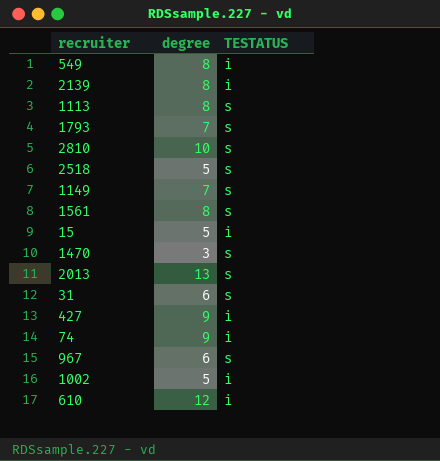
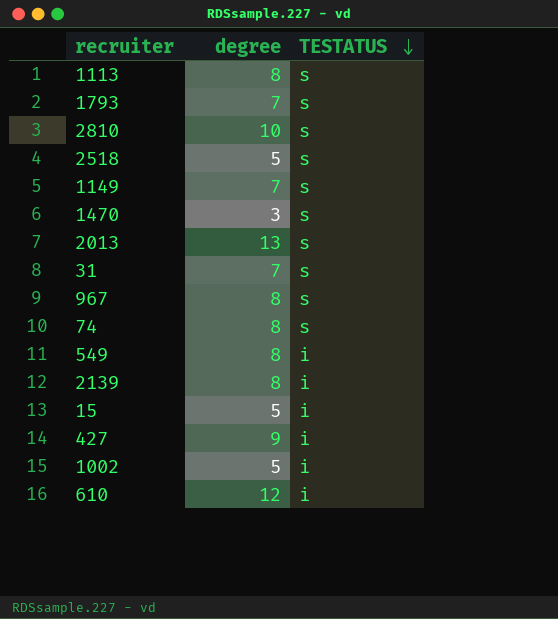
row order: none -> TESTATUS descending
row 1561: 8 | s -> none
31 | degree: 6 -> 7
967 | degree: 6 -> 8
74 | degree: 9 -> 8
74 | TESTATUS: i -> s

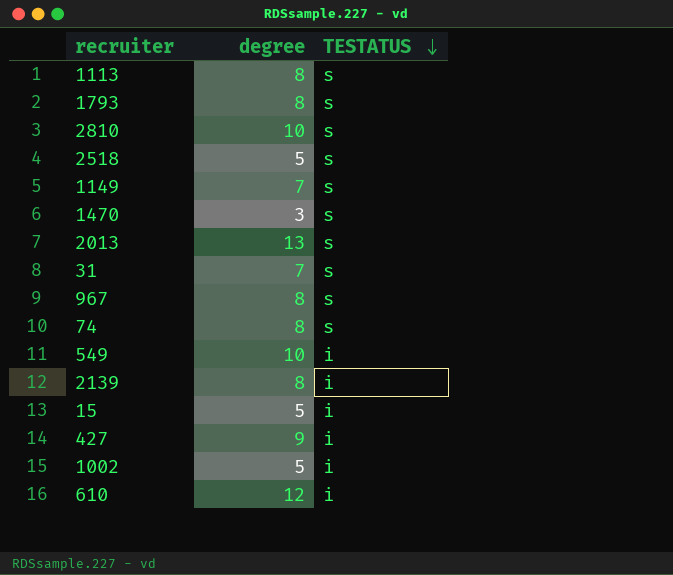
1793 | degree: 7 -> 8
549 | degree: 8 -> 10

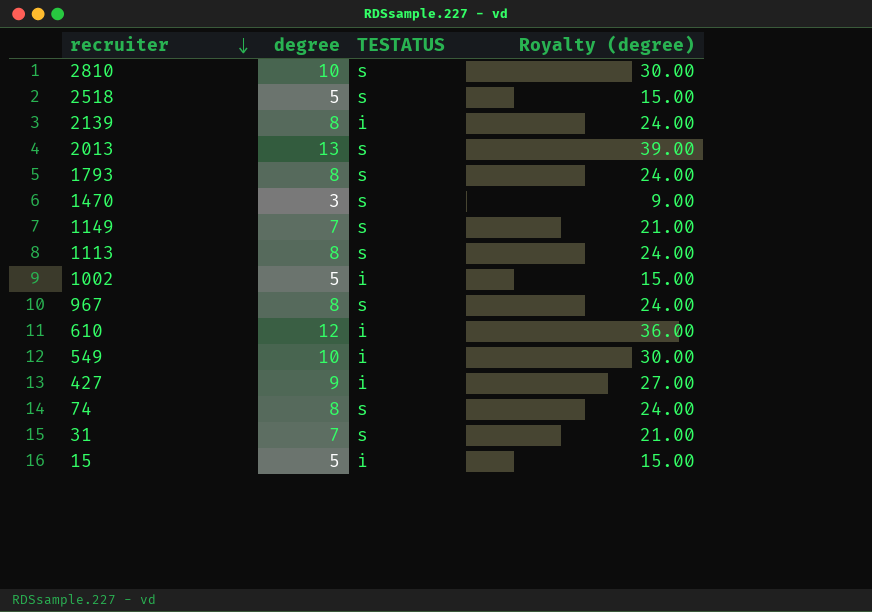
row order: TESTATUS descending -> recruiter descending
column Royalty (degree) | formula: none -> [degree] * 3

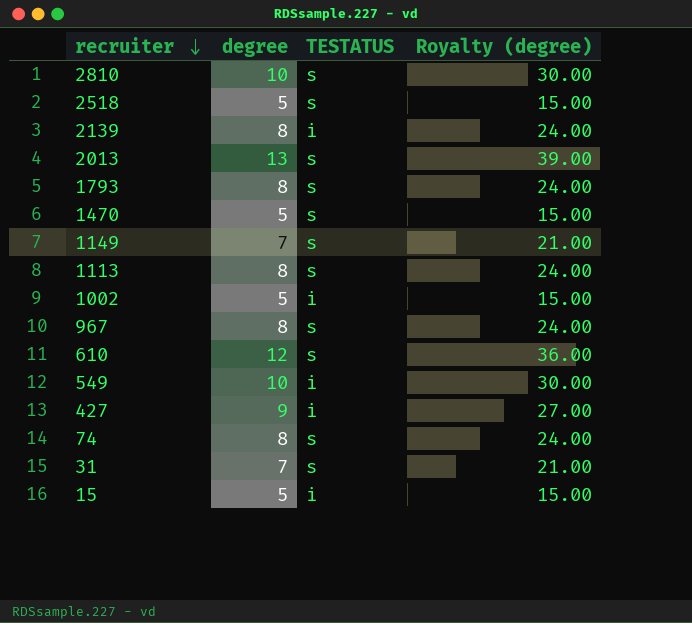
1470 | degree: 3 -> 5
1470 | Royalty (degree): 9.00 -> 15.00
610 | TESTATUS: i -> s

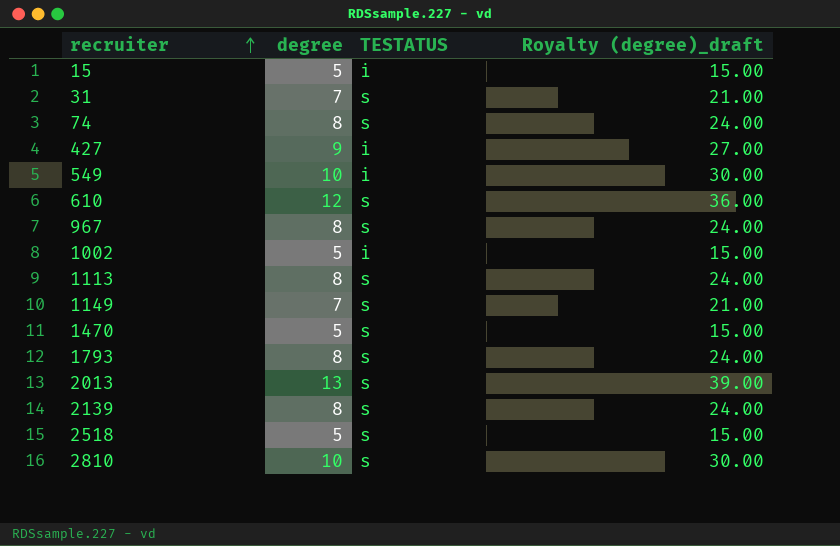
row order: recruiter descending -> recruiter ascending
column name: Royalty (degree) -> Royalty (degree)_draft
2139 | TESTATUS: i -> s

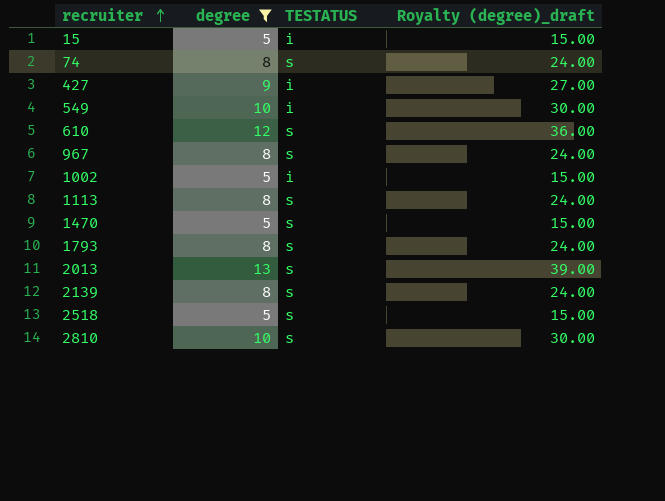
filter: none -> degree != 7

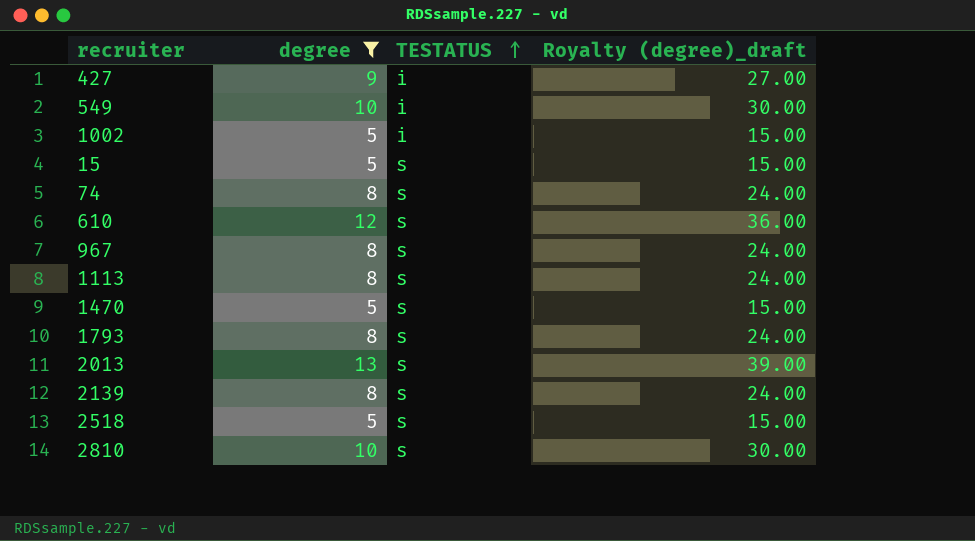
row order: recruiter ascending -> TESTATUS ascending
15 | TESTATUS: i -> s

